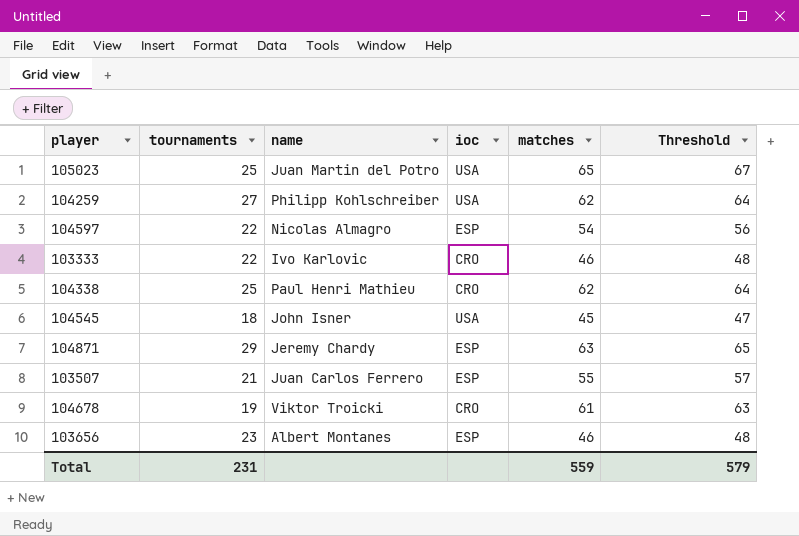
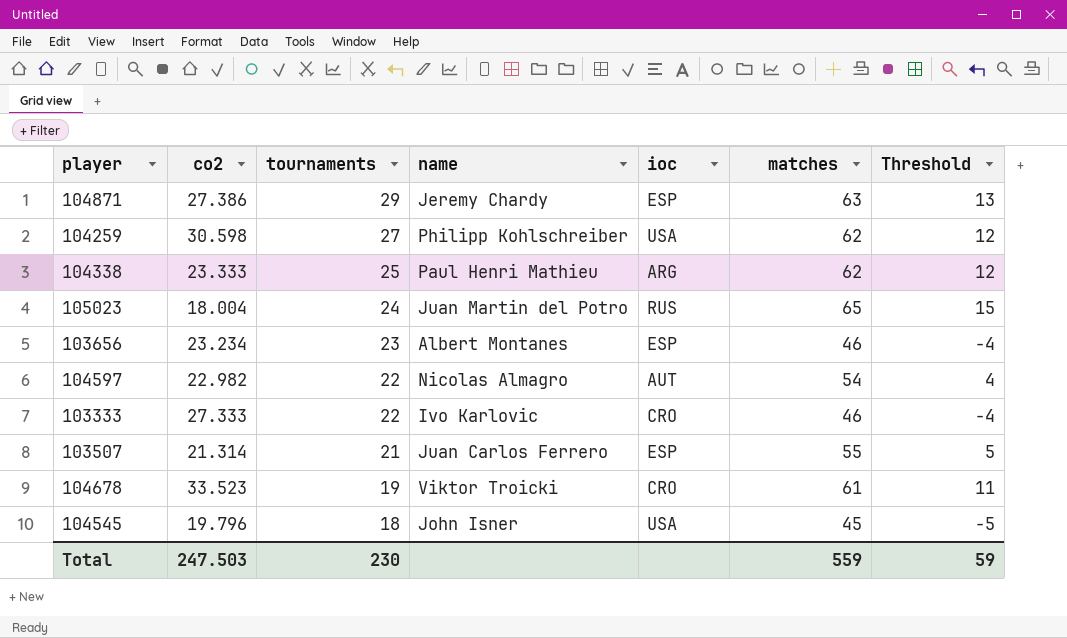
row order: none -> tournaments descending
column co2 | position: none -> 2
column Threshold | formula: [matches] + 2 -> [matches] - 50
104338 | ioc: CRO -> ARG
105023 | tournaments: 25 -> 24
105023 | ioc: USA -> RUS
104597 | ioc: ESP -> AUT
Total | tournaments: 231 -> 230
Total | Threshold: 579 -> 59

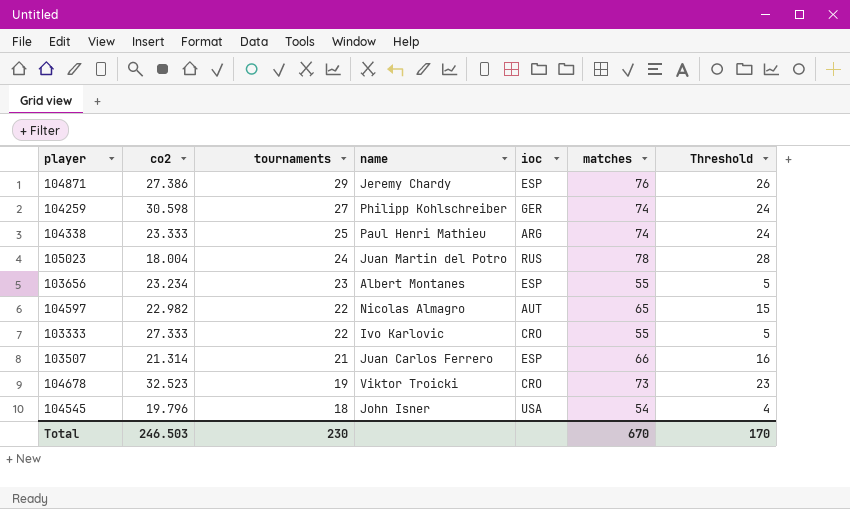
104871 | matches: 63 -> 76
104871 | Threshold: 13 -> 26
104259 | ioc: USA -> GER
104259 | matches: 62 -> 74
104259 | Threshold: 12 -> 24
104338 | matches: 62 -> 74
104338 | Threshold: 12 -> 24
105023 | matches: 65 -> 78
105023 | Threshold: 15 -> 28
103656 | matches: 46 -> 55
103656 | Threshold: -4 -> 5
104597 | matches: 54 -> 65
104597 | Threshold: 4 -> 15
103333 | matches: 46 -> 55
103333 | Threshold: -4 -> 5
103507 | matches: 55 -> 66
103507 | Threshold: 5 -> 16
104678 | co2: 33.523 -> 32.523
104678 | matches: 61 -> 73
104678 | Threshold: 11 -> 23
104545 | matches: 45 -> 54
104545 | Threshold: -5 -> 4
Total | co2: 247.503 -> 246.503
Total | matches: 559 -> 670
Total | Threshold: 59 -> 170

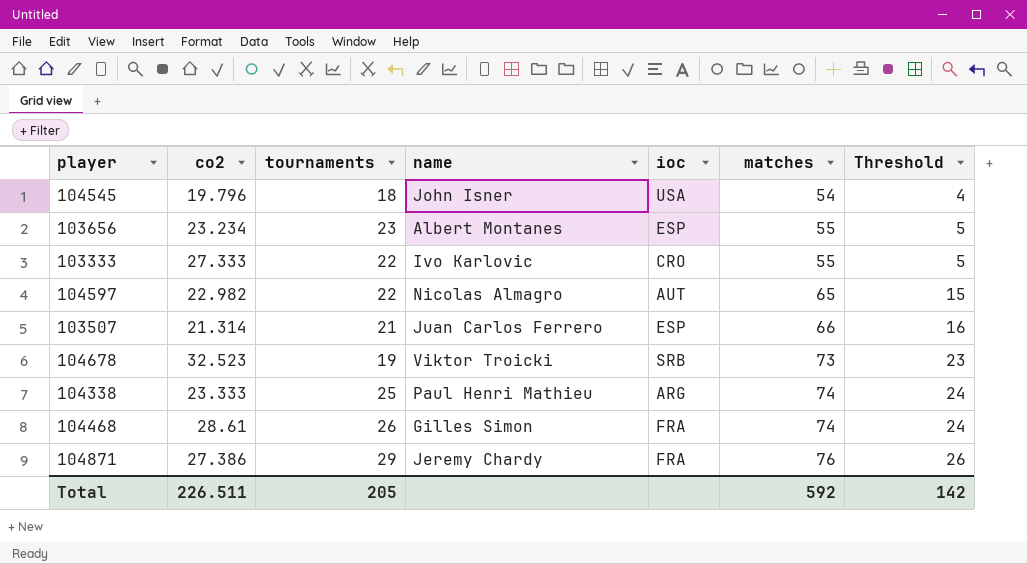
row order: tournaments descending -> matches ascending
row 104259: 30.598 | 27 | Philipp Kohlschreiber | GER | 74 | 24 -> none
row 105023: 18.004 | 24 | Juan Martin del Potro | RUS | 78 | 28 -> none
104678 | ioc: CRO -> SRB
row 104468: none -> 28.61 | 26 | Gilles Simon | FRA | 74 | 24
104871 | ioc: ESP -> FRA
Total | co2: 246.503 -> 226.511
Total | tournaments: 230 -> 205
Total | matches: 670 -> 592
Total | Threshold: 170 -> 142

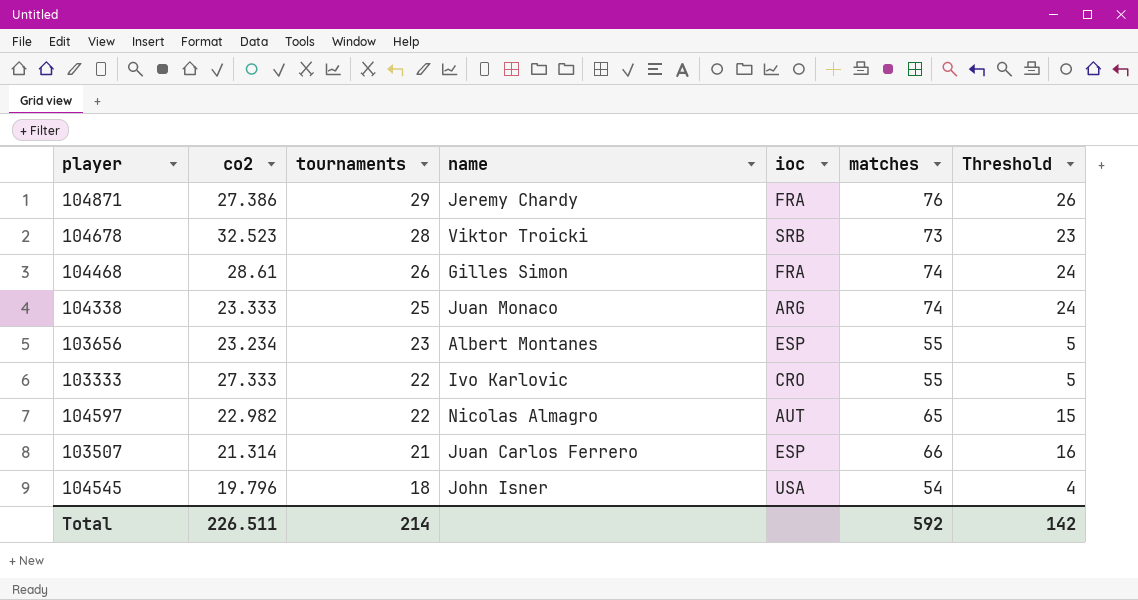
row order: matches ascending -> tournaments descending
104678 | tournaments: 19 -> 28
104338 | name: Paul Henri Mathieu -> Juan Monaco
Total | tournaments: 205 -> 214

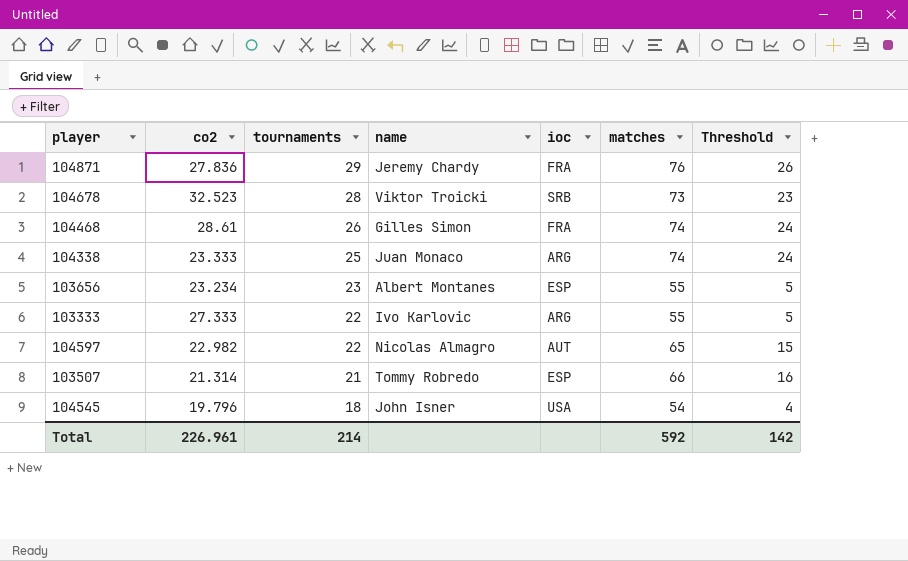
104871 | co2: 27.386 -> 27.836
103333 | ioc: CRO -> ARG
103507 | name: Juan Carlos Ferrero -> Tommy Robredo
Total | co2: 226.511 -> 226.961

